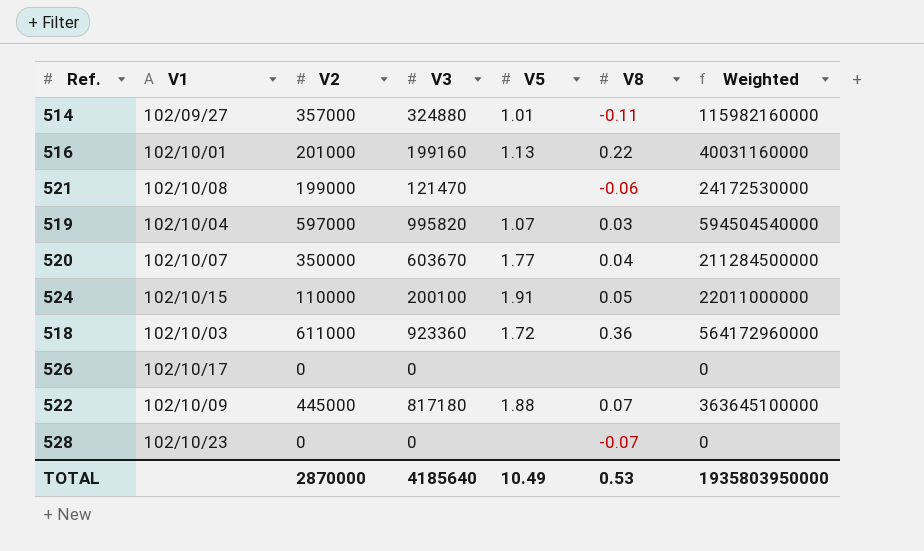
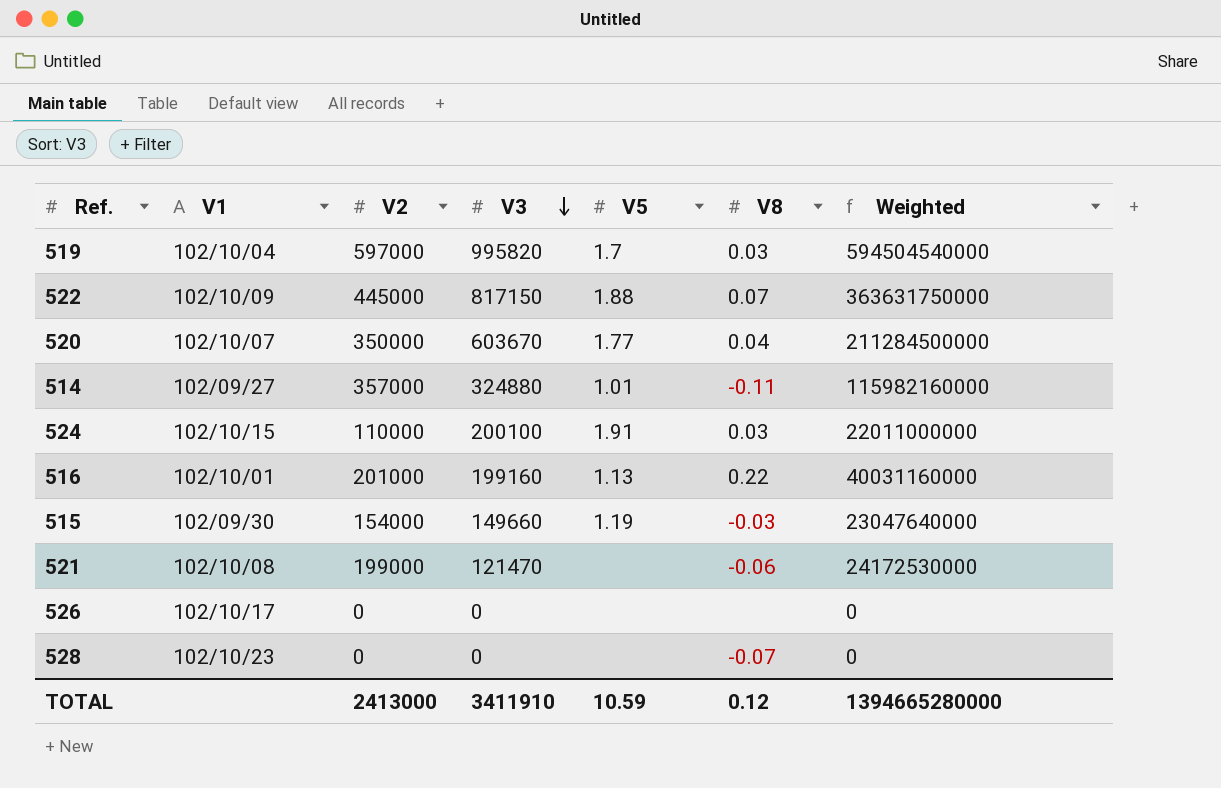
row order: none -> V3 descending
row 518: 102/10/03 | 611000 | 923360 | 1.72 | 0.36 | 564172960000 -> none
519 | V5: 1.07 -> 1.7
522 | V3: 817180 -> 817150
522 | Weighted: 363645100000 -> 363631750000
524 | V8: 0.05 -> 0.03
row 515: none -> 102/09/30 | 154000 | 149660 | 1.19 | -0.03 | 23047640000
TOTAL | V2: 2870000 -> 2413000
TOTAL | V3: 4185640 -> 3411910
TOTAL | V5: 10.49 -> 10.59
TOTAL | V8: 0.53 -> 0.12
TOTAL | Weighted: 1935803950000 -> 1394665280000

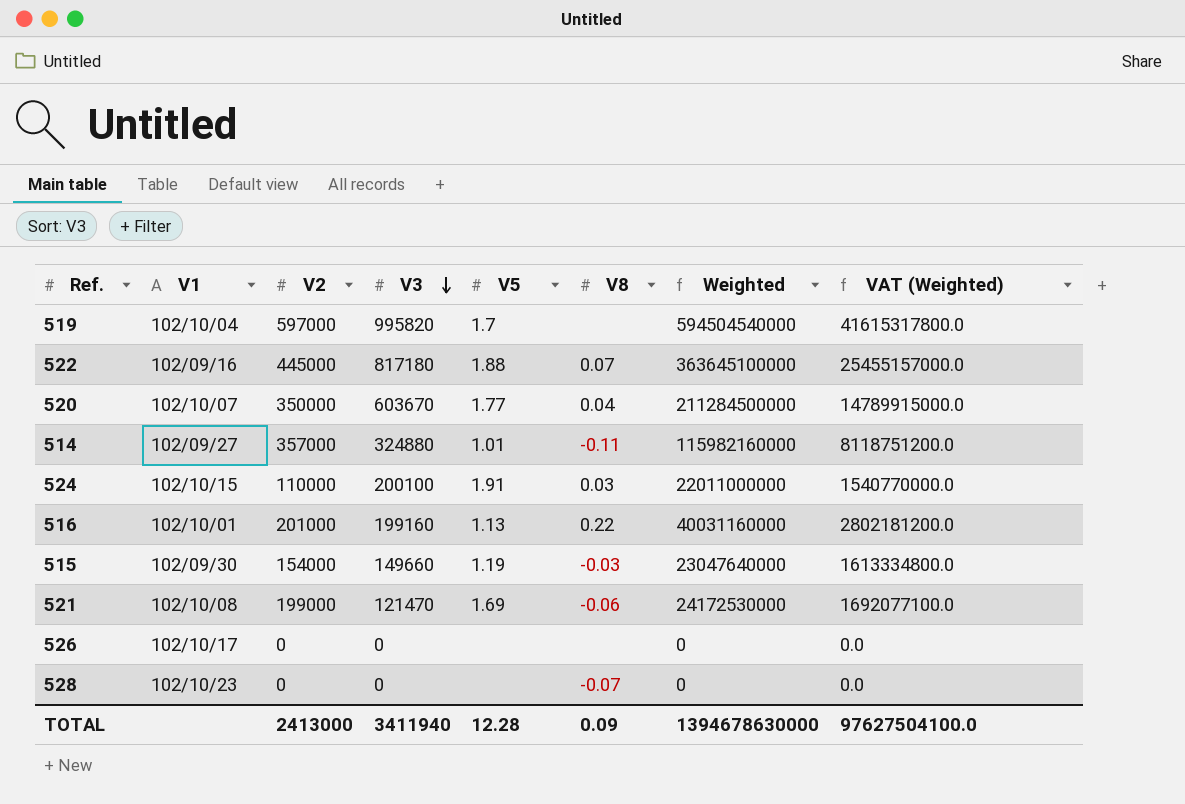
column VAT (Weighted) | formula: none -> [Weighted] * 0.07
519 | V8: 0.03 -> none
522 | V1: 102/10/09 -> 102/09/16
522 | V3: 817150 -> 817180
522 | Weighted: 363631750000 -> 363645100000
521 | V5: none -> 1.69
TOTAL | V3: 3411910 -> 3411940
TOTAL | V5: 10.59 -> 12.28
TOTAL | V8: 0.12 -> 0.09
TOTAL | Weighted: 1394665280000 -> 1394678630000

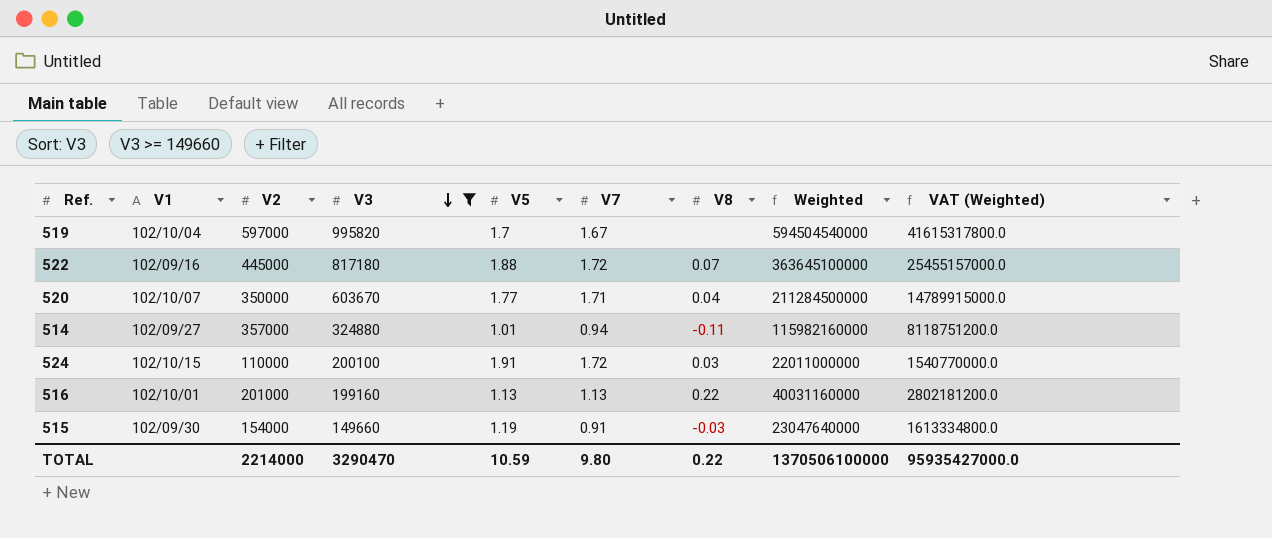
filter: none -> V3 >= 149660
column V7 | position: none -> 6
TOTAL | V2: 2413000 -> 2214000
TOTAL | V3: 3411940 -> 3290470
TOTAL | V5: 12.28 -> 10.59
TOTAL | V8: 0.09 -> 0.22
TOTAL | Weighted: 1394678630000 -> 1370506100000
TOTAL | VAT (Weighted): 97627504100.0 -> 95935427000.0

